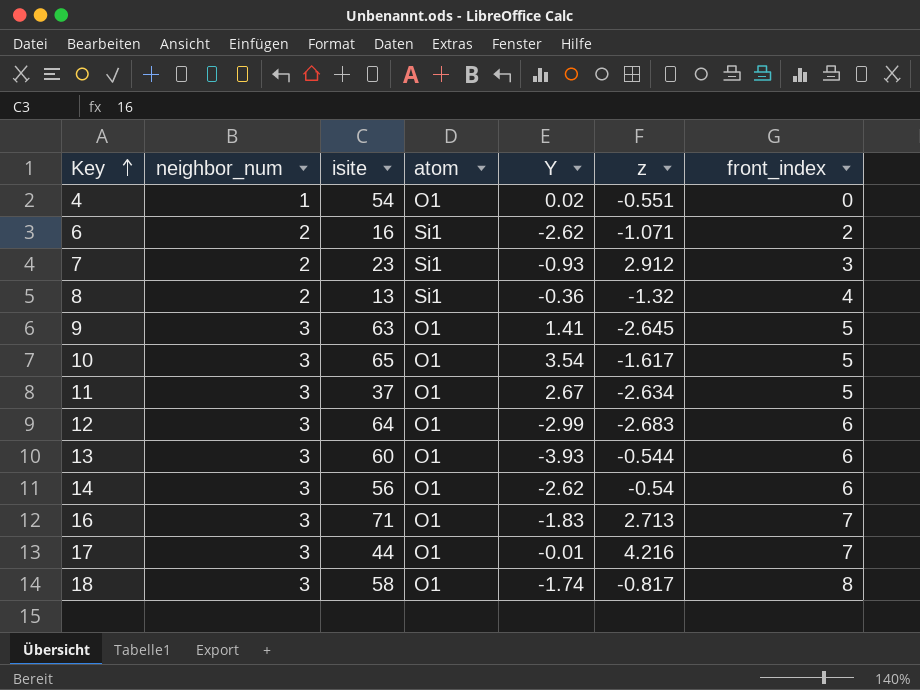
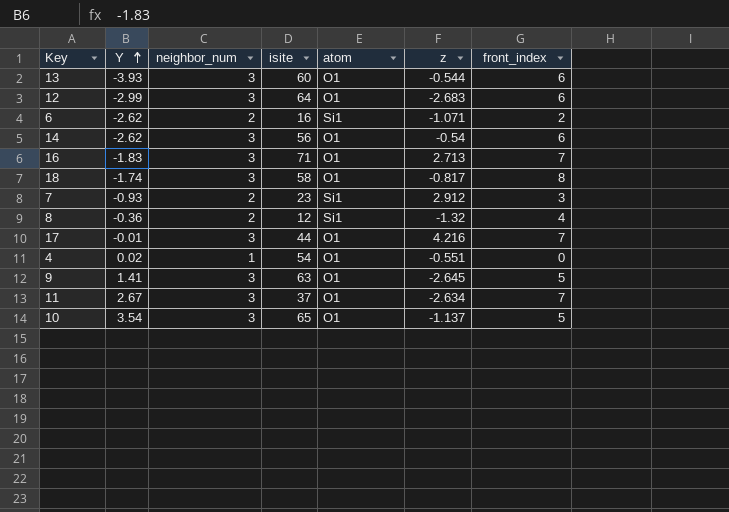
row order: Key ascending -> Y ascending
column Y | position: 5 -> 2
8 | isite: 13 -> 12
11 | front_index: 5 -> 7
10 | z: -1.617 -> -1.137

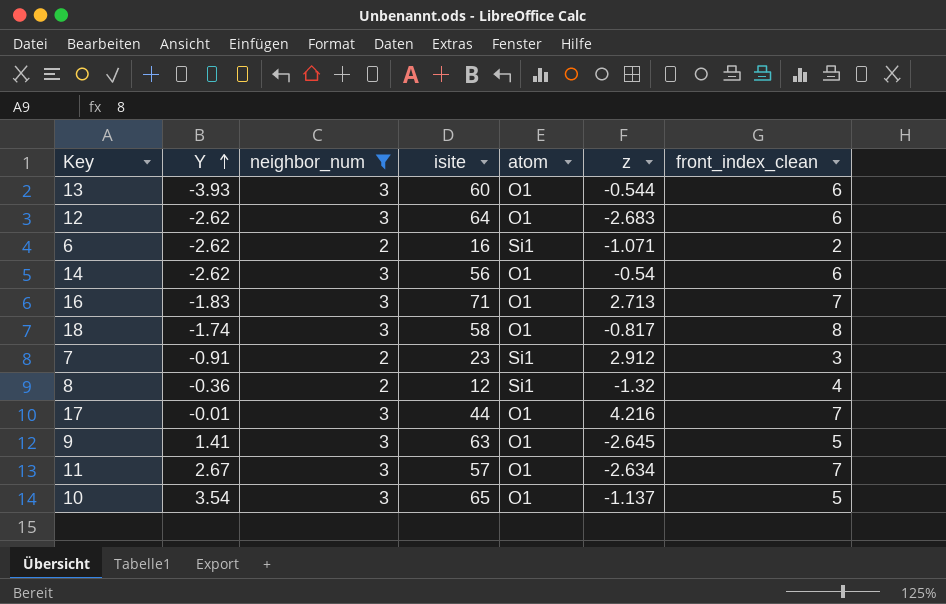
filter: none -> neighbor_num != 1
column name: front_index -> front_index_clean
12 | Y: -2.99 -> -2.62
7 | Y: -0.93 -> -0.91
11 | isite: 37 -> 57

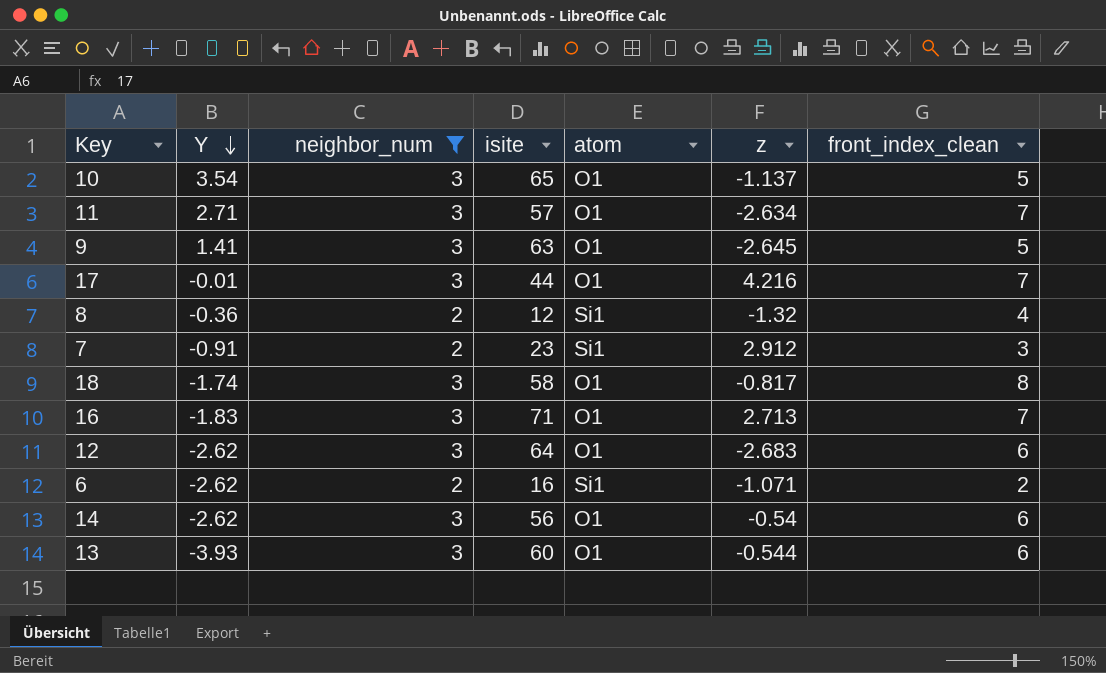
row order: Y ascending -> Y descending
11 | Y: 2.67 -> 2.71

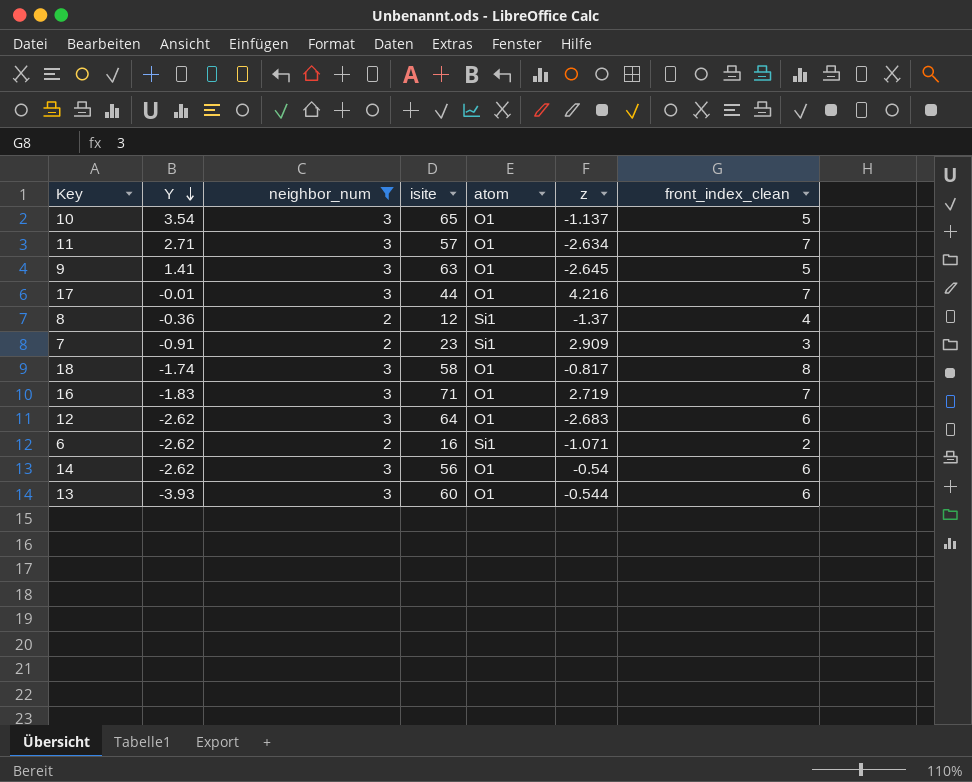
8 | z: -1.32 -> -1.37
7 | z: 2.912 -> 2.909
16 | z: 2.713 -> 2.719

